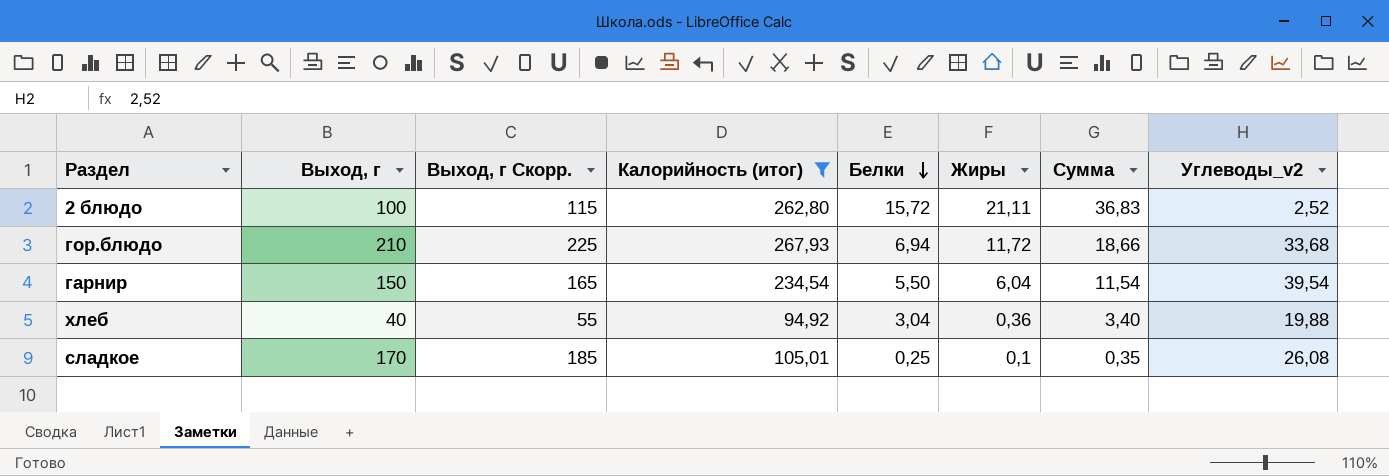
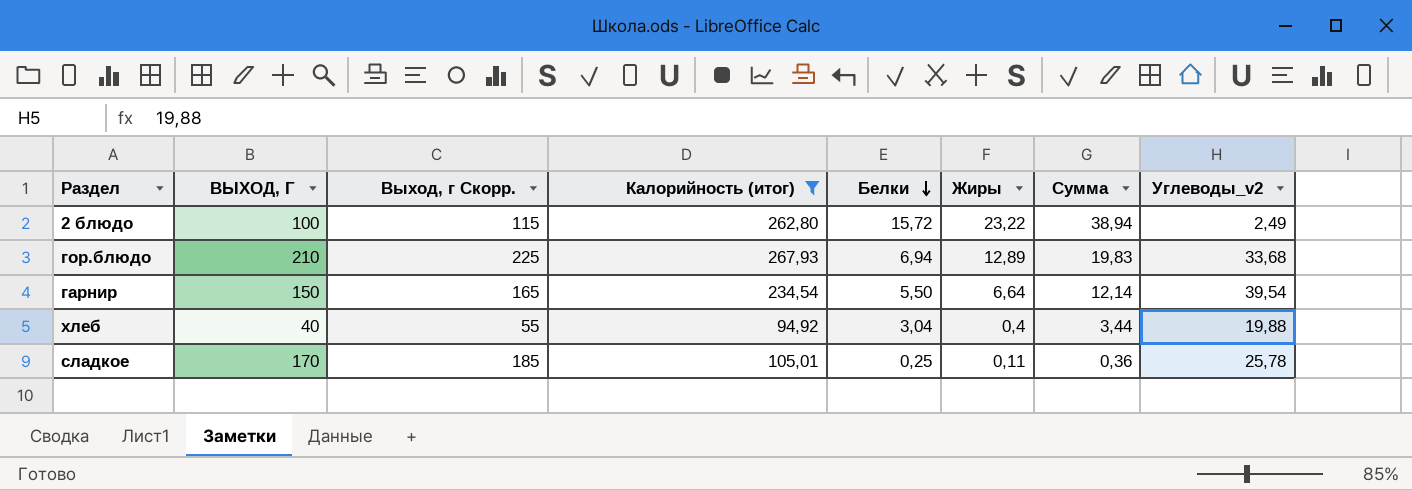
column name: Выход, г -> ВЫХОД, Г
2 блюдо | Жиры: 21,11 -> 23,22
2 блюдо | Сумма: 36,83 -> 38,94
2 блюдо | Углеводы_v2: 2,52 -> 2,49
гор.блюдо | Жиры: 11,72 -> 12,89
гор.блюдо | Сумма: 18,66 -> 19,83
гарнир | Жиры: 6,04 -> 6,64
гарнир | Сумма: 11,54 -> 12,14
хлеб | Жиры: 0,36 -> 0,4
хлеб | Сумма: 3,40 -> 3,44
сладкое | Жиры: 0,1 -> 0,11
сладкое | Сумма: 0,35 -> 0,36
сладкое | Углеводы_v2: 26,08 -> 25,78

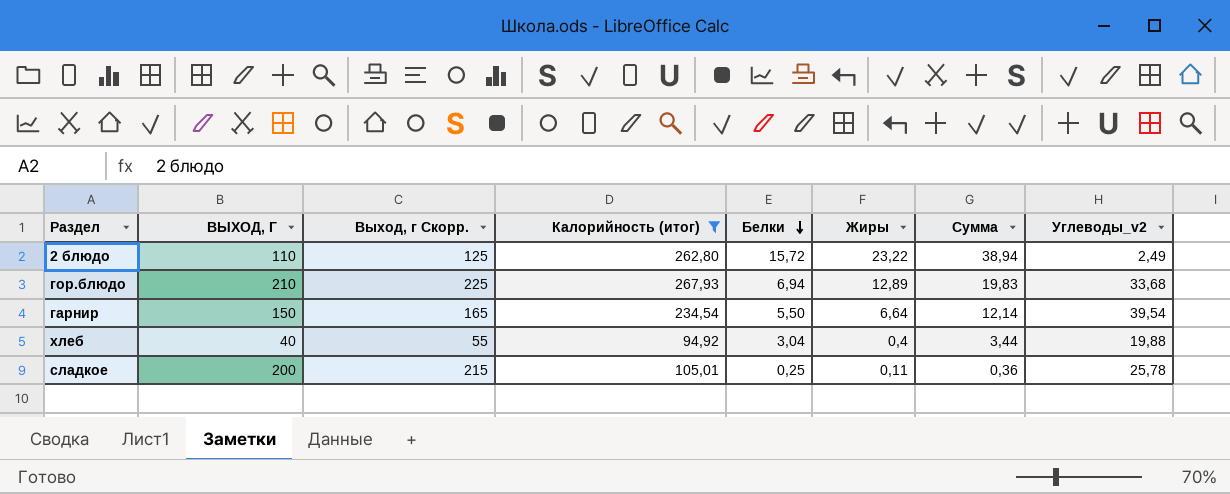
2 блюдо | ВЫХОД, Г: 100 -> 110
2 блюдо | Выход, г Скорр.: 115 -> 125
сладкое | ВЫХОД, Г: 170 -> 200
сладкое | Выход, г Скорр.: 185 -> 215

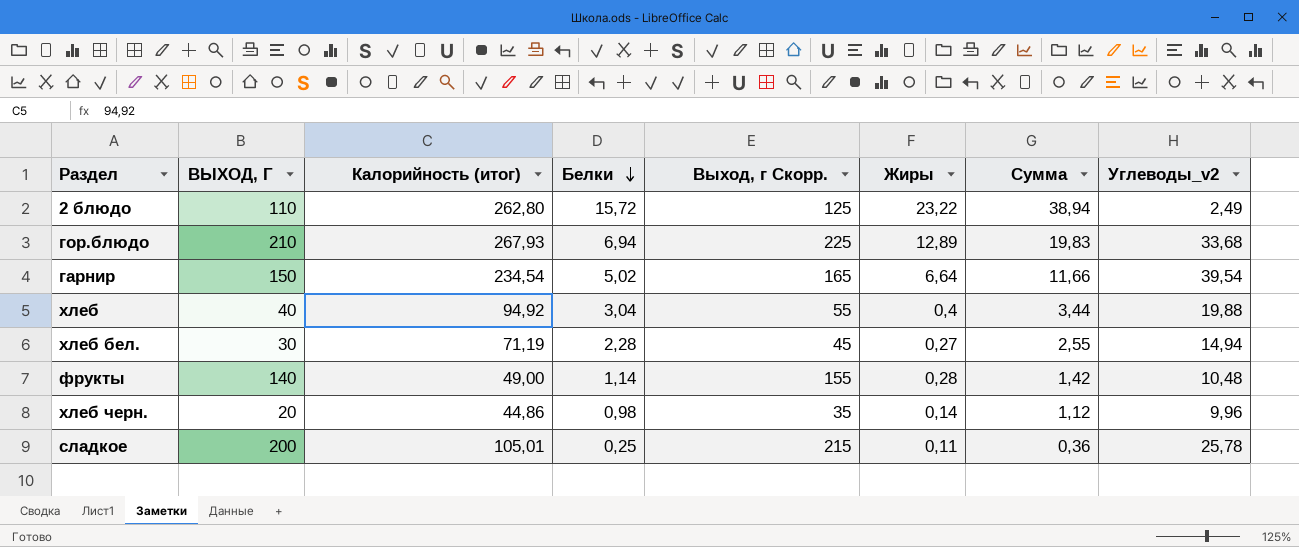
filter: Калорийность (итог) >= 94,92 -> none
column Выход, г Скорр. | position: 3 -> 5
гарнир | Белки: 5,50 -> 5,02
гарнир | Сумма: 12,14 -> 11,66

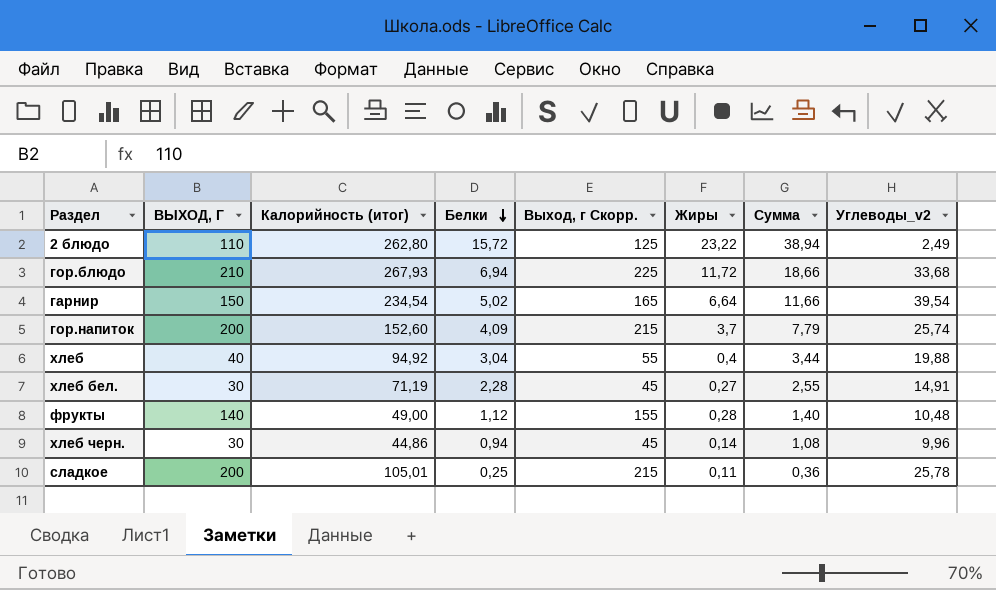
гор.блюдо | Жиры: 12,89 -> 11,72
гор.блюдо | Сумма: 19,83 -> 18,66
row гор.напиток: none -> 200 | 152,60 | 4,09 | 215 | 3,7 | 7,79 | 25,74
хлеб бел. | Углеводы_v2: 14,94 -> 14,91
фрукты | Белки: 1,14 -> 1,12
фрукты | Сумма: 1,42 -> 1,40
хлеб черн. | ВЫХОД, Г: 20 -> 30
хлеб черн. | Белки: 0,98 -> 0,94
хлеб черн. | Выход, г Скорр.: 35 -> 45
хлеб черн. | Сумма: 1,12 -> 1,08

